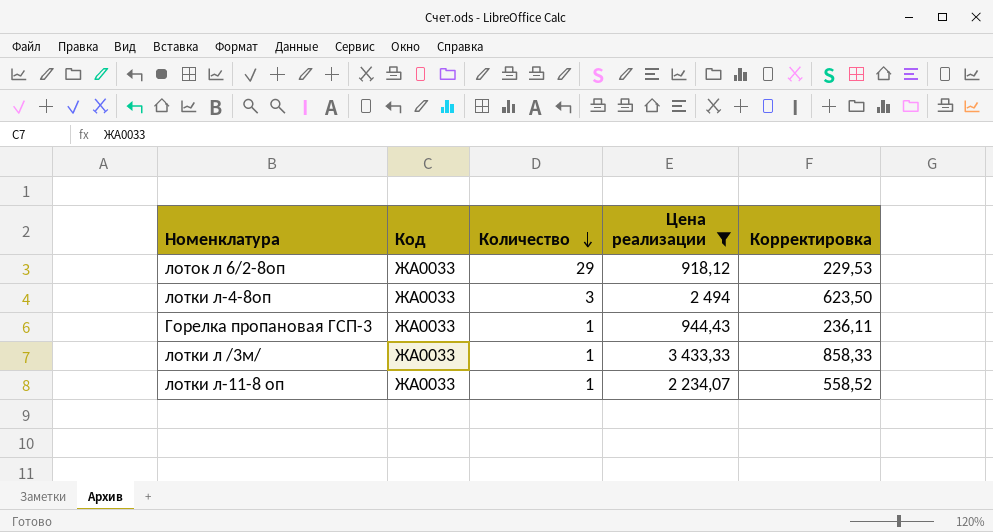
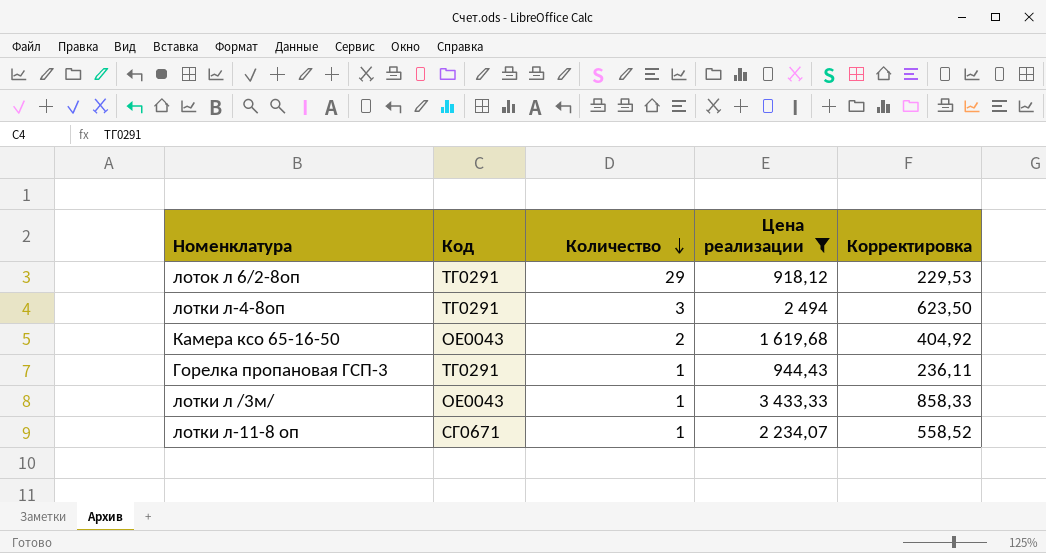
лоток л 6/2-8оп | Код: ЖА0033 -> ТГ0291
лотки л-4-8оп | Код: ЖА0033 -> ТГ0291
row Камера ксо 65-16-50: none -> ОЕ0043 | 2 | 1 619,68 | 404,92
Горелка пропановая ГСП-3 | Код: ЖА0033 -> ТГ0291
лотки л /3м/ | Код: ЖА0033 -> ОЕ0043
лотки л-11-8 оп | Код: ЖА0033 -> СГ0671

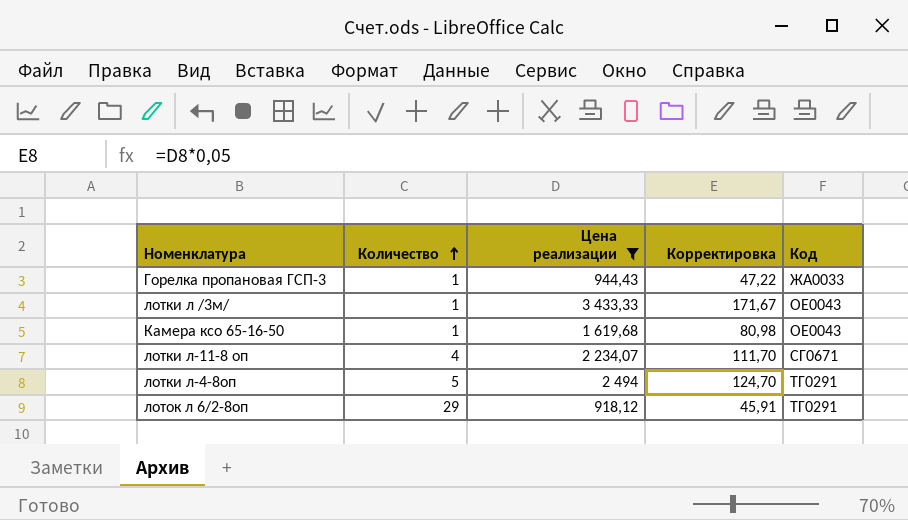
row order: Количество descending -> Количество ascending
column Корректировка | formula: [Цена реализации] * 0,25 -> [Цена реализации] * 0,05
column Код | position: 2 -> 5
Горелка пропановая ГСП-3 | Код: ТГ0291 -> ЖА0033
Камера ксо 65-16-50 | Количество: 2 -> 1
лотки л-11-8 оп | Количество: 1 -> 4
лотки л-4-8оп | Количество: 3 -> 5

